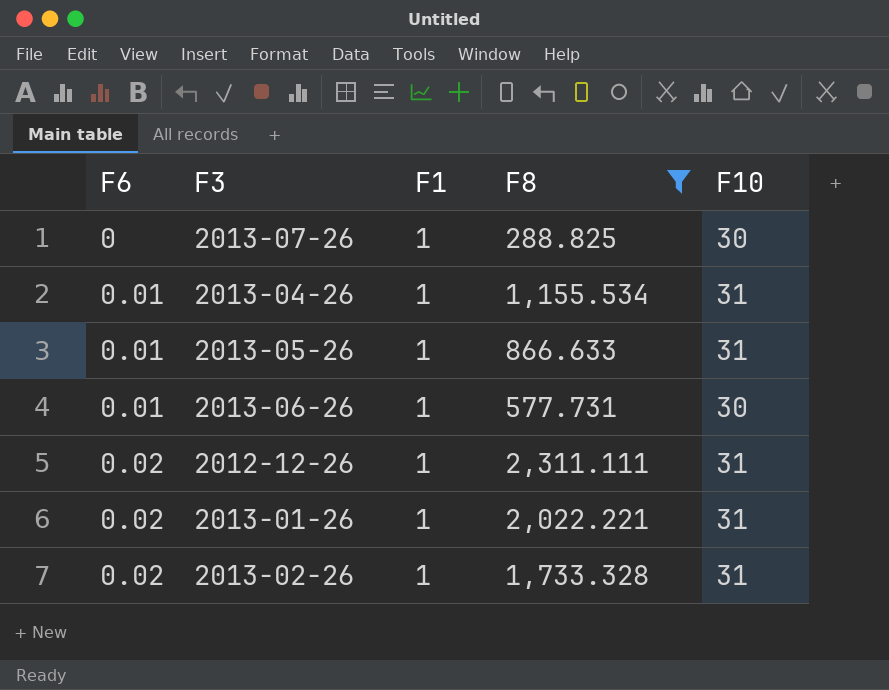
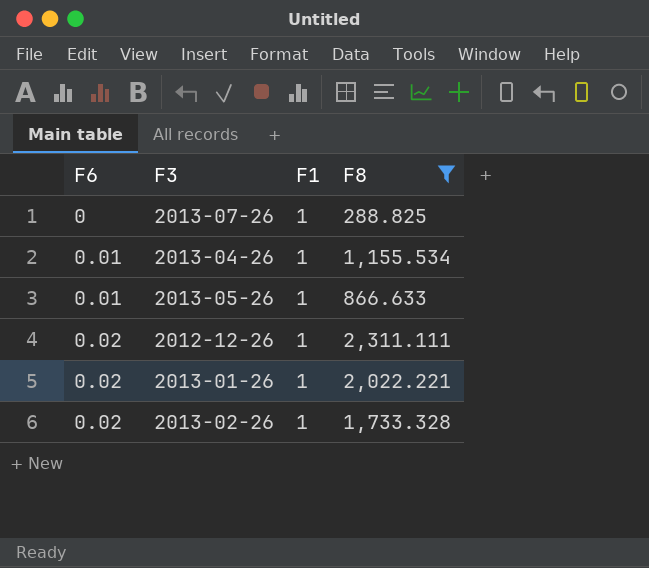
column F10 | position: 5 -> none
row 2013-06-26: 0.01 | 1 | 577.731 | 30 -> none

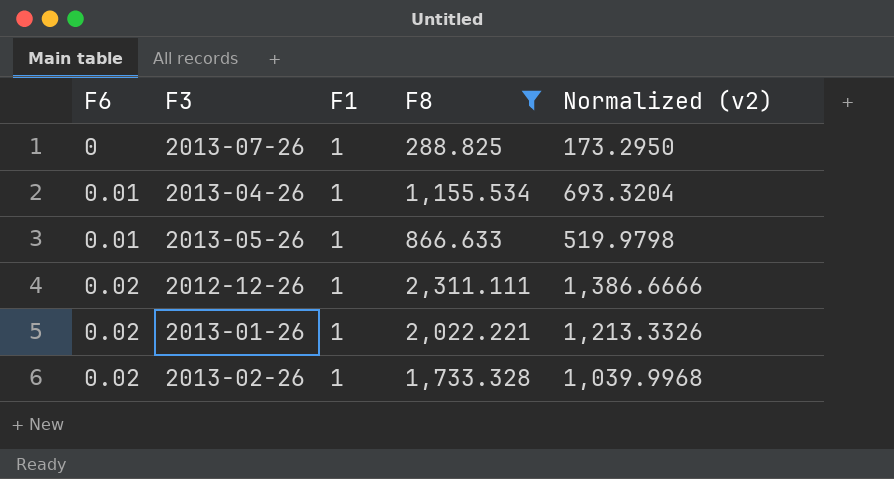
column Normalized (v2) | formula: none -> [F8] * 0.6

